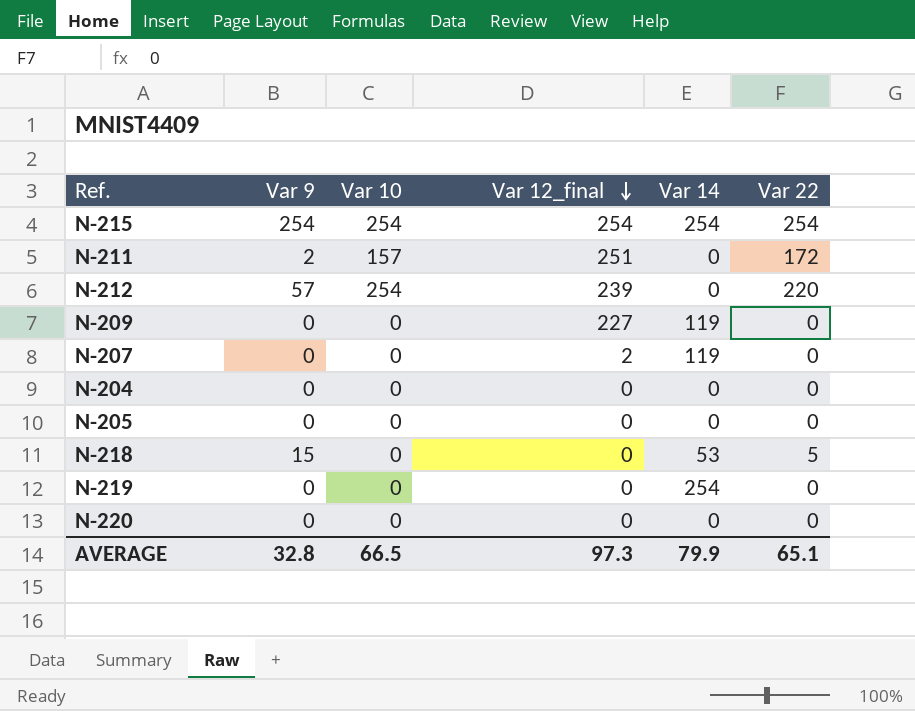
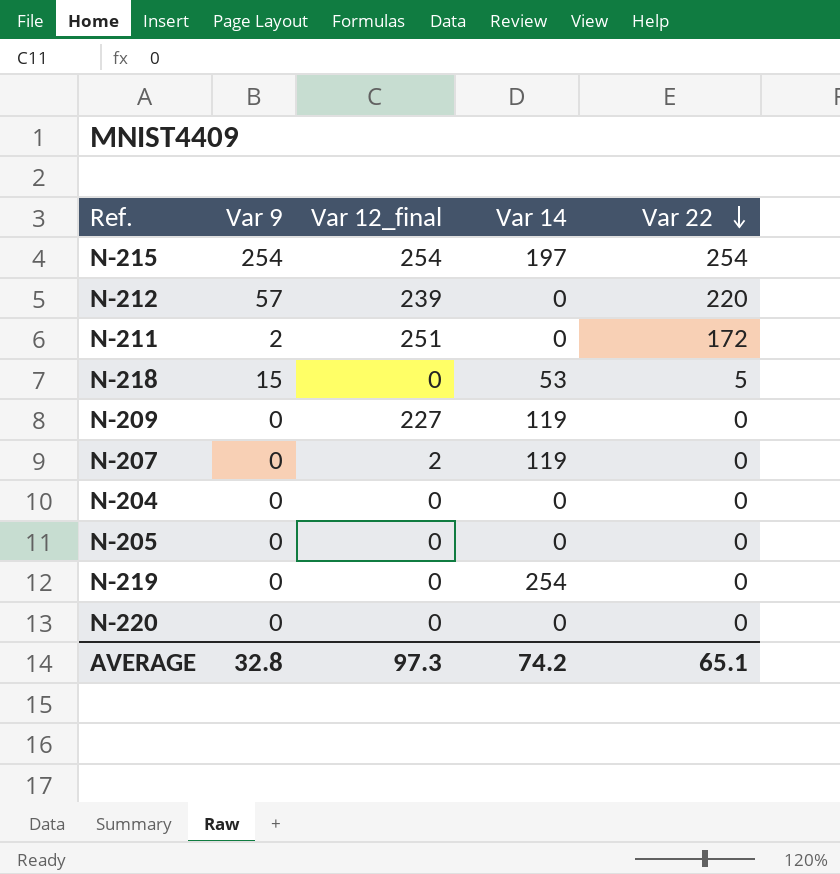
row order: Var 12_final descending -> Var 22 descending
column Var 10 | position: 3 -> none
N-215 | Var 14: 254 -> 197
AVERAGE | Var 14: 79.9 -> 74.2

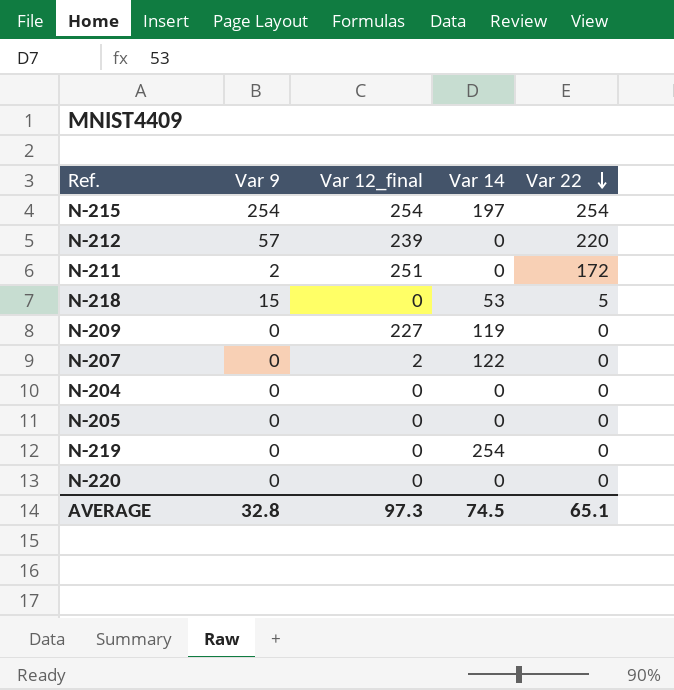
N-207 | Var 14: 119 -> 122
AVERAGE | Var 14: 74.2 -> 74.5

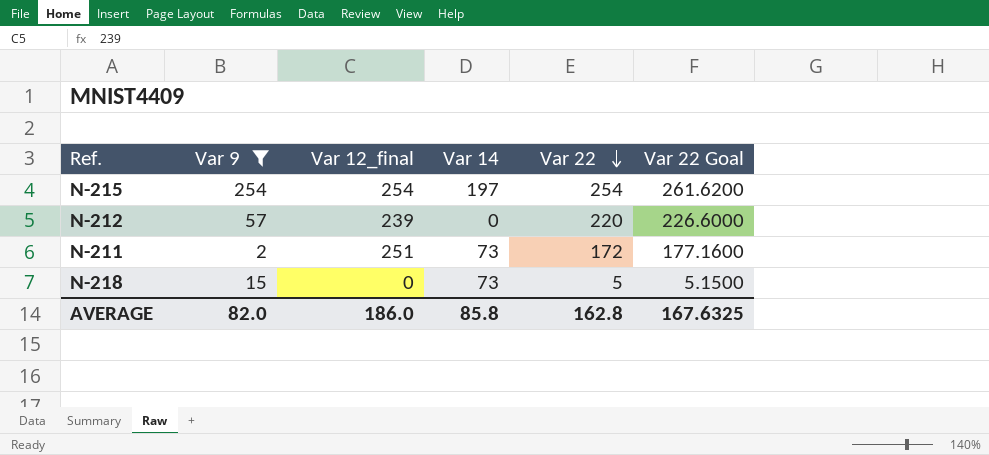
filter: none -> Var 9 != 0
column Var 22 Goal | formula: none -> [Var 22] * 1.03
N-211 | Var 14: 0 -> 73
N-218 | Var 14: 53 -> 73
AVERAGE | Var 9: 32.8 -> 82.0
AVERAGE | Var 12_final: 97.3 -> 186.0
AVERAGE | Var 14: 74.5 -> 85.8
AVERAGE | Var 22: 65.1 -> 162.8

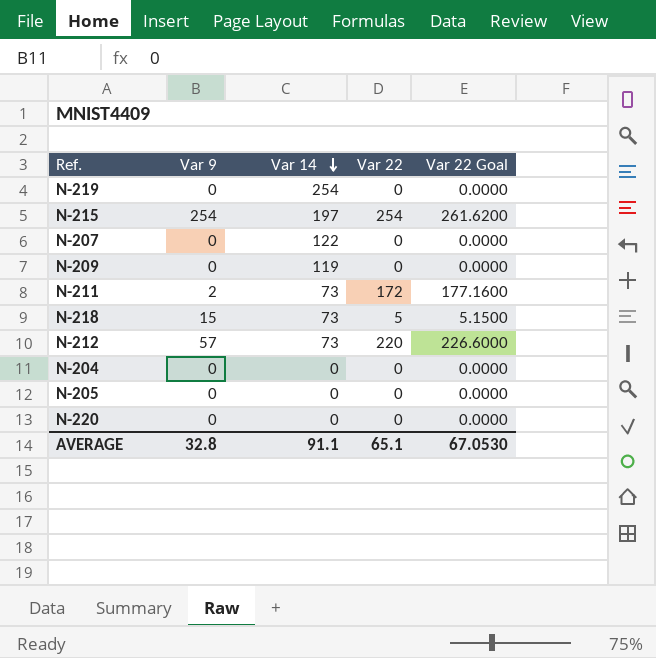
filter: Var 9 != 0 -> none
row order: Var 22 descending -> Var 14 descending
column Var 12_final | position: 3 -> none
N-212 | Var 14: 0 -> 73
AVERAGE | Var 9: 82.0 -> 32.8
AVERAGE | Var 14: 85.8 -> 91.1
AVERAGE | Var 22: 162.8 -> 65.1
AVERAGE | Var 22 Goal: 167.6325 -> 67.0530

